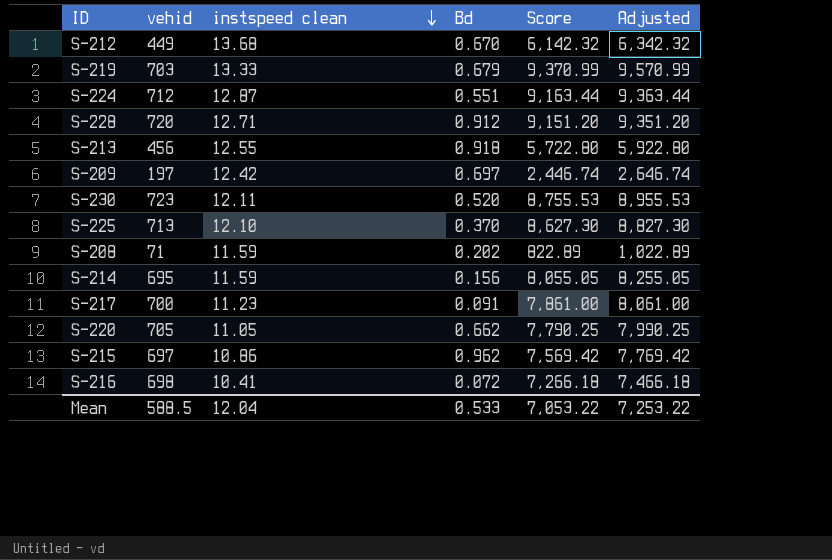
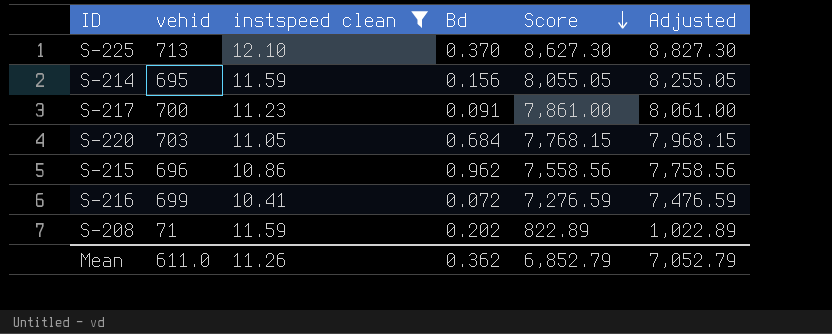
filter: none -> instspeed clean <= 12.10
row order: instspeed clean descending -> Score descending
S-220 | vehid: 705 -> 703
S-220 | Bd: 0.662 -> 0.684
S-220 | Score: 7,790.25 -> 7,768.15
S-220 | Adjusted: 7,990.25 -> 7,968.15
S-215 | vehid: 697 -> 696
S-215 | Score: 7,569.42 -> 7,558.56
S-215 | Adjusted: 7,769.42 -> 7,758.56
S-216 | vehid: 698 -> 699
S-216 | Score: 7,266.18 -> 7,276.59
S-216 | Adjusted: 7,466.18 -> 7,476.59
Mean | vehid: 588.5 -> 611.0
Mean | instspeed clean: 12.04 -> 11.26
Mean | Bd: 0.533 -> 0.362
Mean | Score: 7,053.22 -> 6,852.79
Mean | Adjusted: 7,253.22 -> 7,052.79

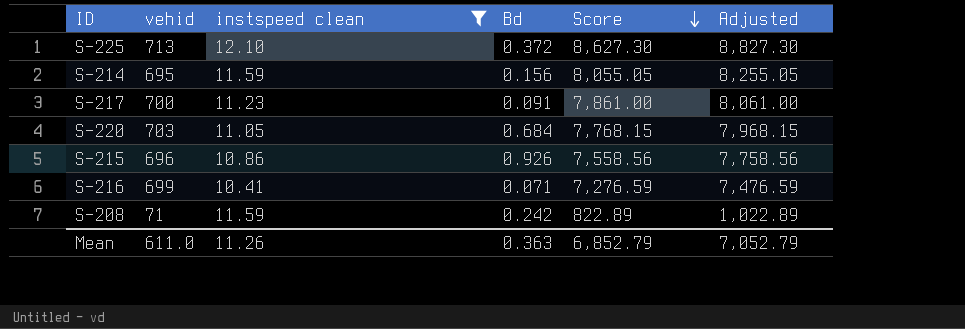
S-225 | Bd: 0.370 -> 0.372
S-215 | Bd: 0.962 -> 0.926
S-216 | Bd: 0.072 -> 0.071
S-208 | Bd: 0.202 -> 0.242
Mean | Bd: 0.362 -> 0.363

